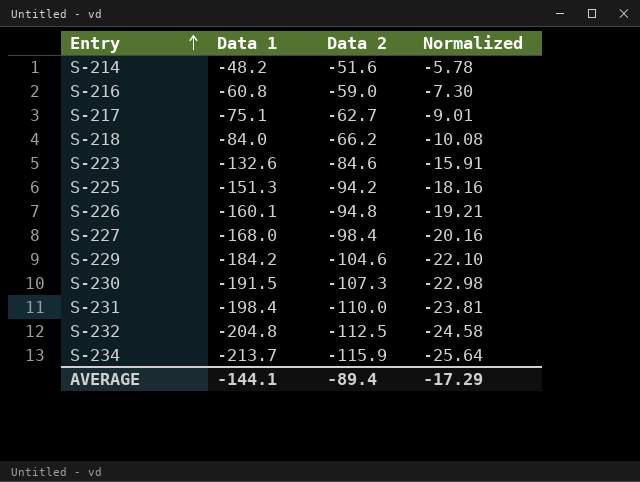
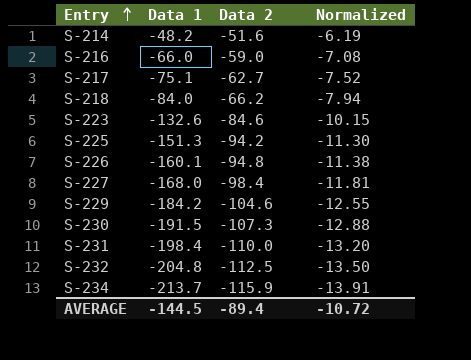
column Normalized | formula: [Data 1] * 0.12 -> [Data 2] * 0.12
S-216 | Data 1: -60.8 -> -66.0
AVERAGE | Data 1: -144.1 -> -144.5
AVERAGE | Normalized: -17.29 -> -10.72

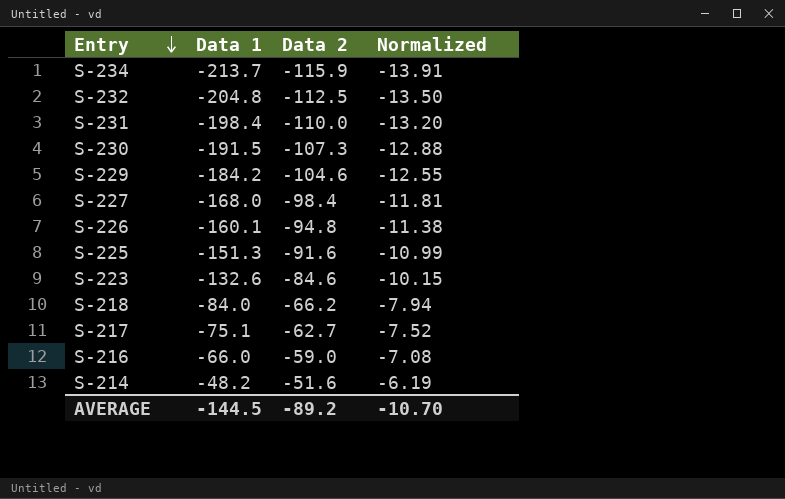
row order: Entry ascending -> Entry descending
S-225 | Data 2: -94.2 -> -91.6
S-225 | Normalized: -11.30 -> -10.99
AVERAGE | Data 2: -89.4 -> -89.2
AVERAGE | Normalized: -10.72 -> -10.70

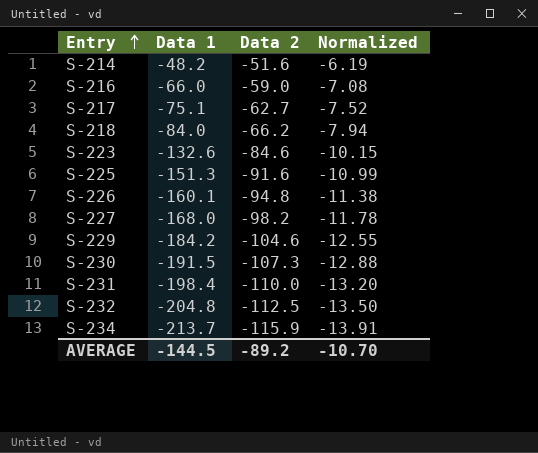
row order: Entry descending -> Entry ascending
S-227 | Data 2: -98.4 -> -98.2
S-227 | Normalized: -11.81 -> -11.78

